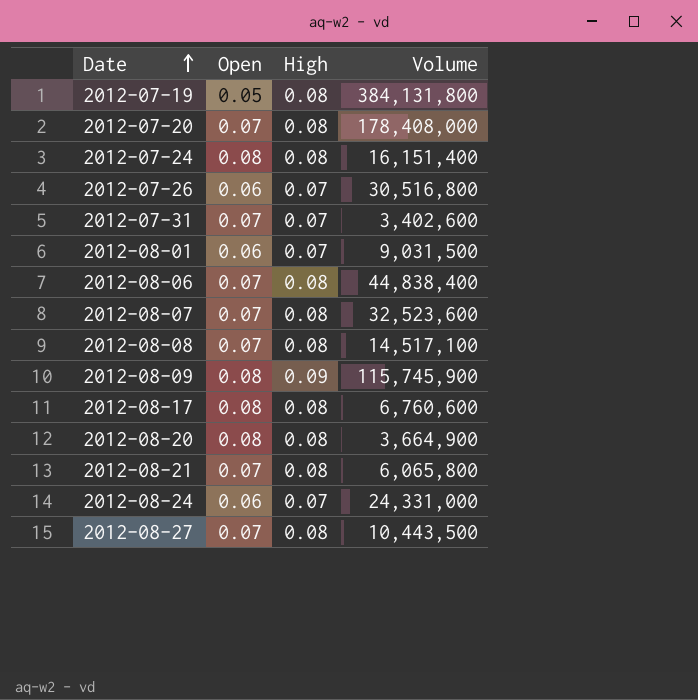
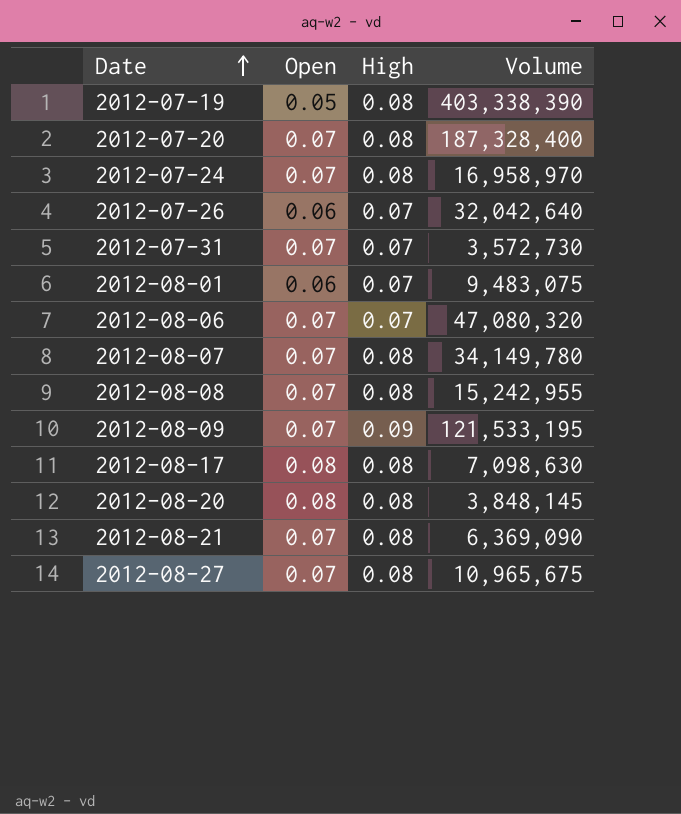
row 2012-08-24: 0.06 | 0.07 | 24,331,000 -> none
2012-07-19 | Volume: 384,131,800 -> 403,338,390
2012-07-20 | Volume: 178,408,000 -> 187,328,400
2012-07-24 | Open: 0.08 -> 0.07
2012-07-24 | Volume: 16,151,400 -> 16,958,970
2012-07-26 | Volume: 30,516,800 -> 32,042,640
2012-07-31 | Volume: 3,402,600 -> 3,572,730
2012-08-01 | Volume: 9,031,500 -> 9,483,075
2012-08-06 | High: 0.08 -> 0.07
2012-08-06 | Volume: 44,838,400 -> 47,080,320
2012-08-07 | Volume: 32,523,600 -> 34,149,780
2012-08-08 | Volume: 14,517,100 -> 15,242,955
2012-08-09 | Open: 0.08 -> 0.07
2012-08-09 | Volume: 115,745,900 -> 121,533,195
2012-08-17 | Volume: 6,760,600 -> 7,098,630
2012-08-20 | Volume: 3,664,900 -> 3,848,145
2012-08-21 | Volume: 6,065,800 -> 6,369,090
2012-08-27 | Volume: 10,443,500 -> 10,965,675

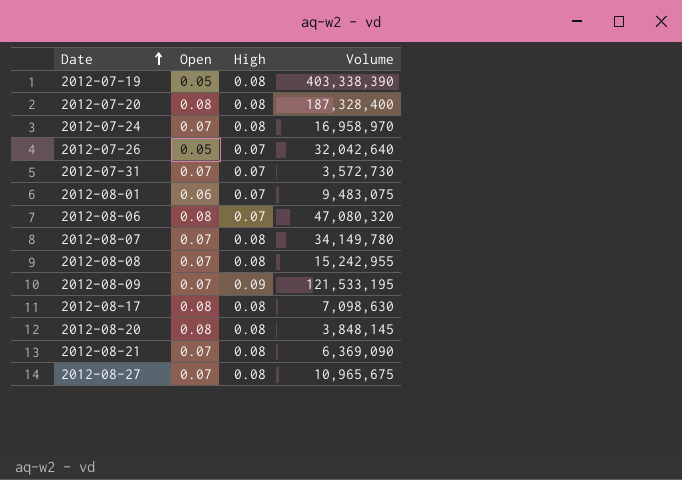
2012-07-20 | Open: 0.07 -> 0.08
2012-07-26 | Open: 0.06 -> 0.05
2012-08-06 | Open: 0.07 -> 0.08

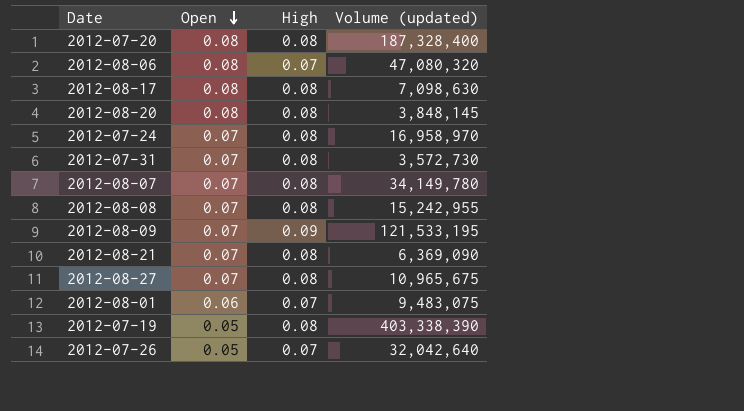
row order: Date ascending -> Open descending
column name: Volume -> Volume (updated)
2012-07-31 | High: 0.07 -> 0.08

